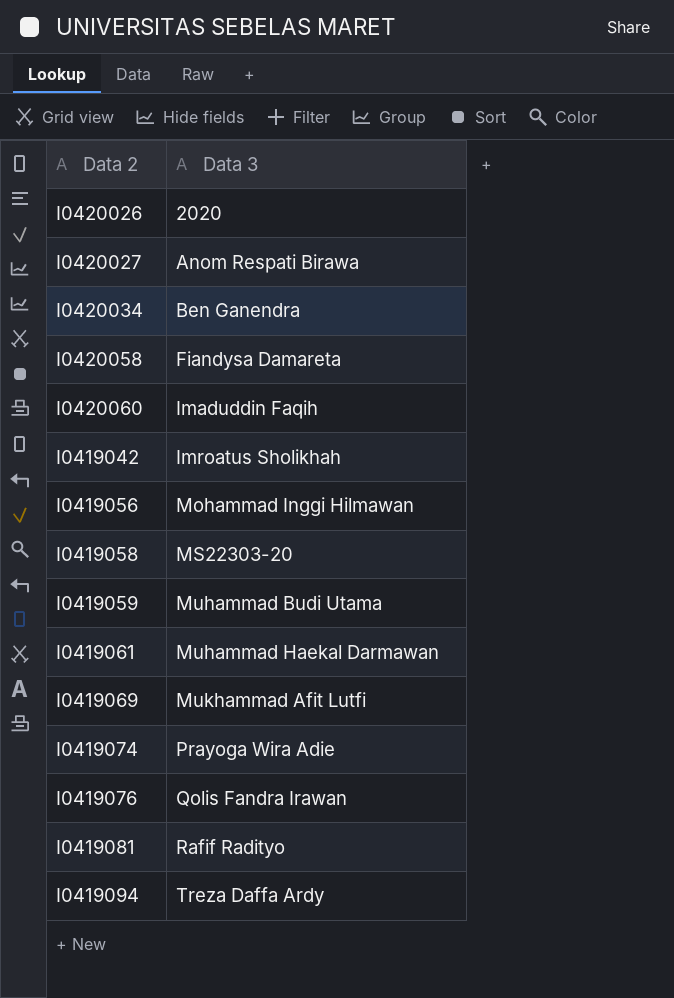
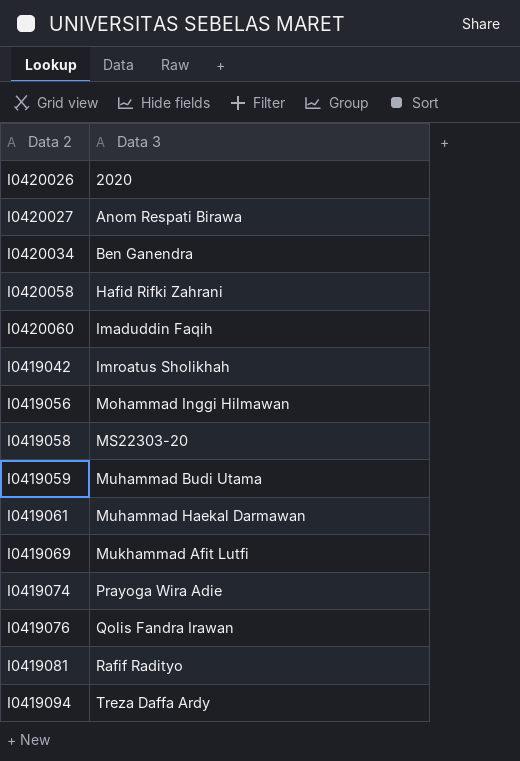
I0420058 | Data 3: Fiandysa Damareta -> Hafid Rifki Zahrani

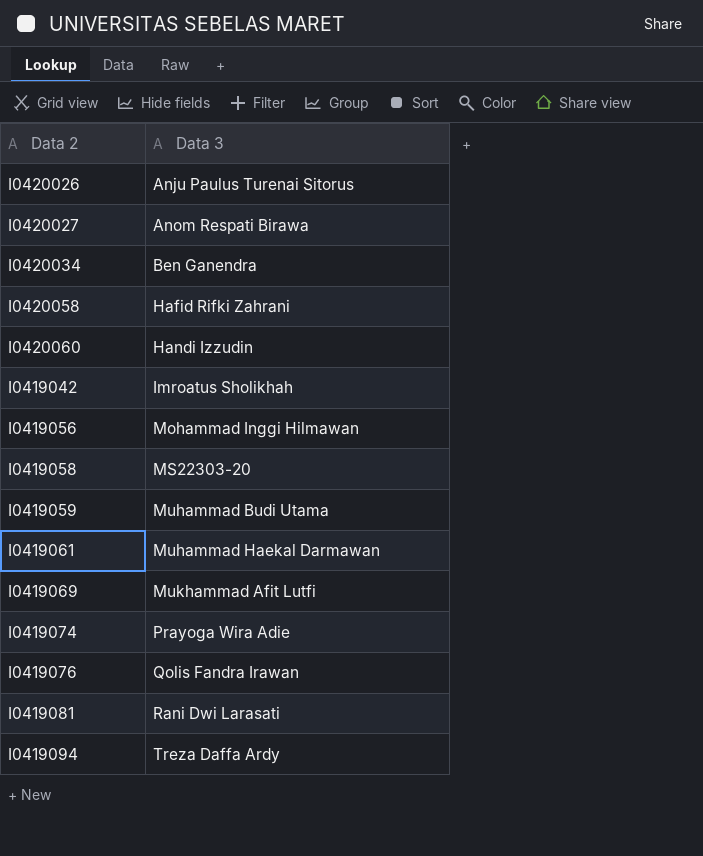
I0420026 | Data 3: 2020 -> Anju Paulus Turenai Sitorus
I0420060 | Data 3: Imaduddin Faqih -> Handi Izzudin
I0419081 | Data 3: Rafif Radityo -> Rani Dwi Larasati

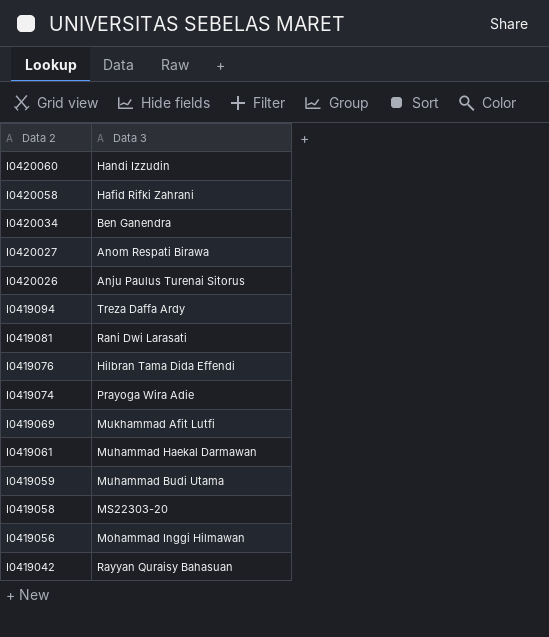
row order: Data 3 ascending -> Data 2 descending
I0419076 | Data 3: Qolis Fandra Irawan -> Hilbran Tama Dida Effendi
I0419042 | Data 3: Imroatus Sholikhah -> Rayyan Quraisy Bahasuan

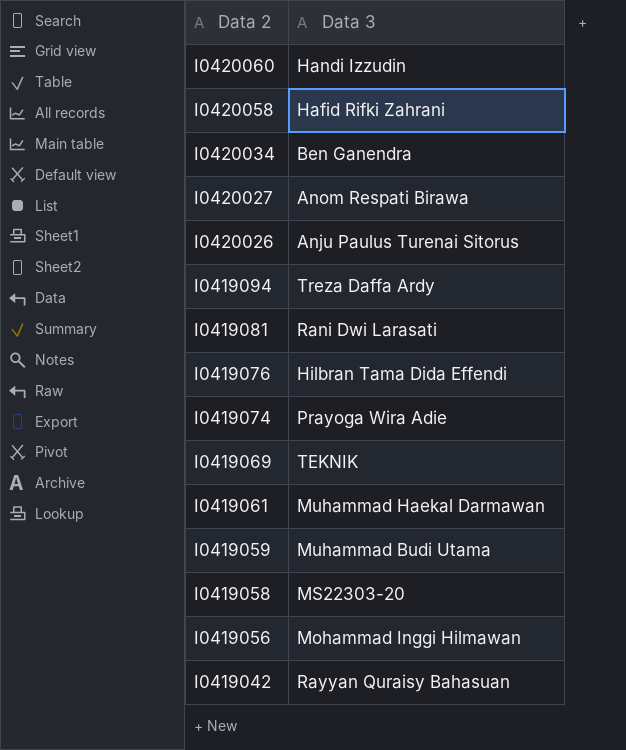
I0419069 | Data 3: Mukhammad Afit Lutfi -> TEKNIK

